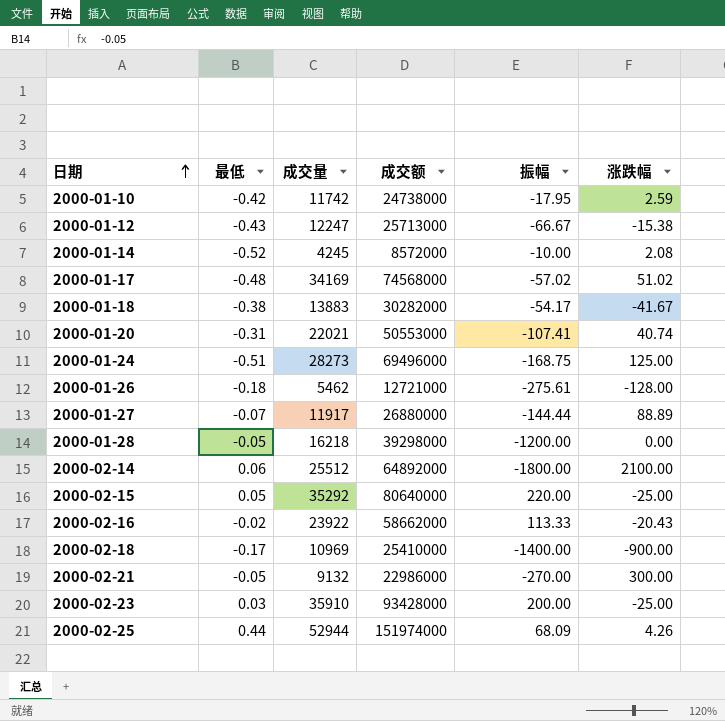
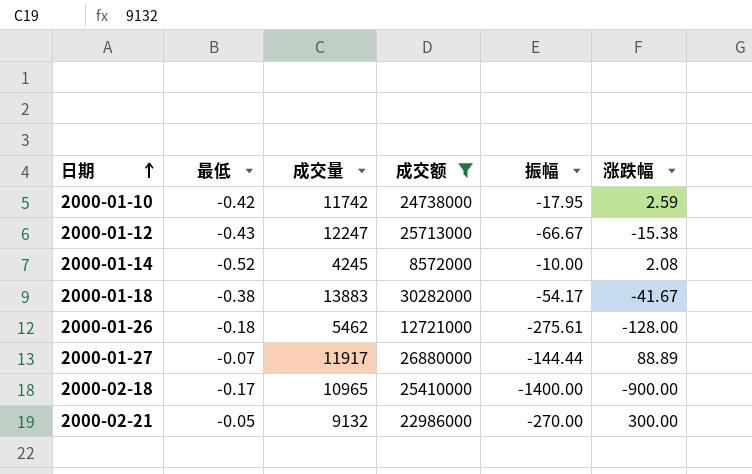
filter: none -> 成交额 <= 30282000
2000-02-18 | 成交量: 10969 -> 10965

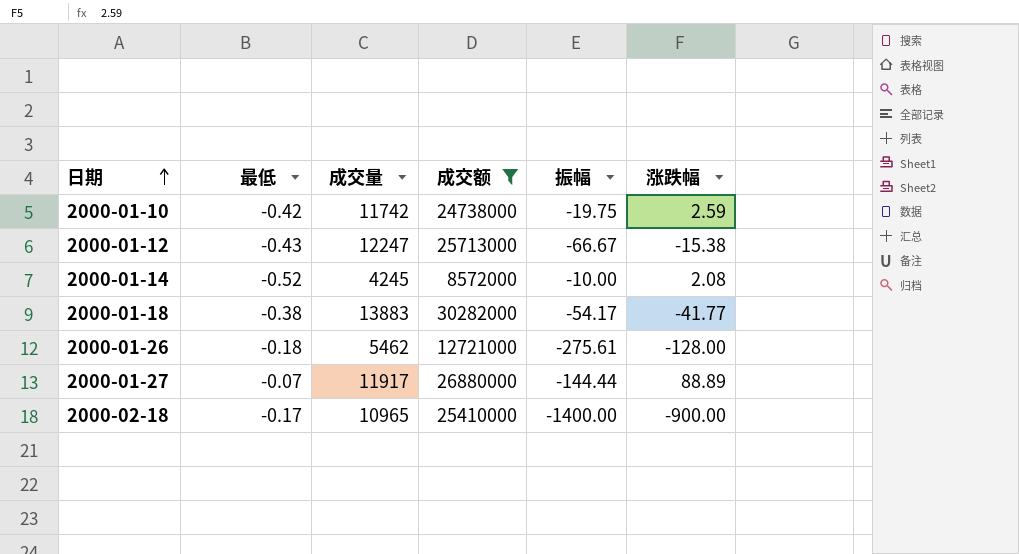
row 2000-02-21: -0.05 | 9132 | 22986000 | -270.00 | 300.00 -> none
2000-01-10 | 振幅: -17.95 -> -19.75
2000-01-18 | 涨跌幅: -41.67 -> -41.77

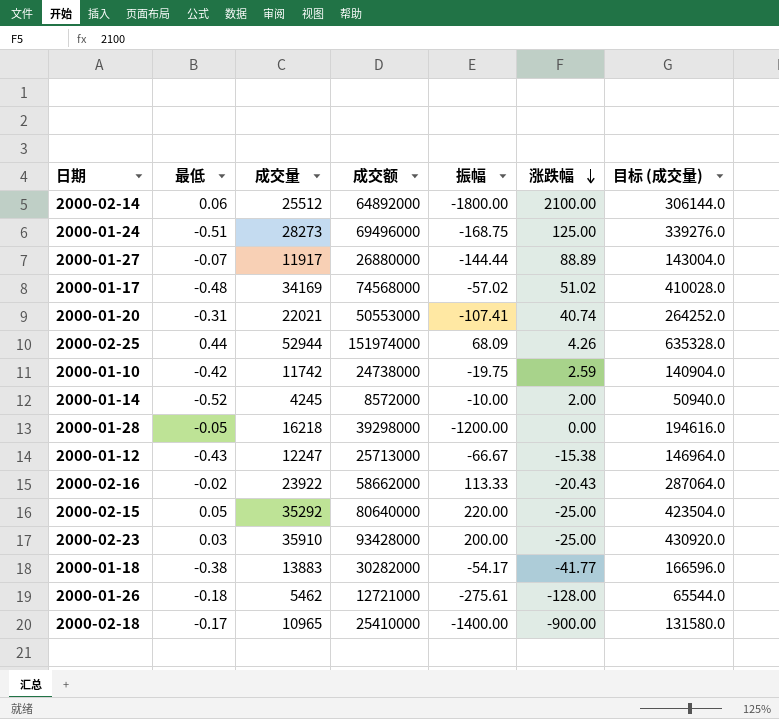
filter: 成交额 <= 30282000 -> none
row order: 日期 ascending -> 涨跌幅 descending
column 目标 (成交量) | formula: none -> [成交量] * 12
2000-01-14 | 涨跌幅: 2.08 -> 2.00

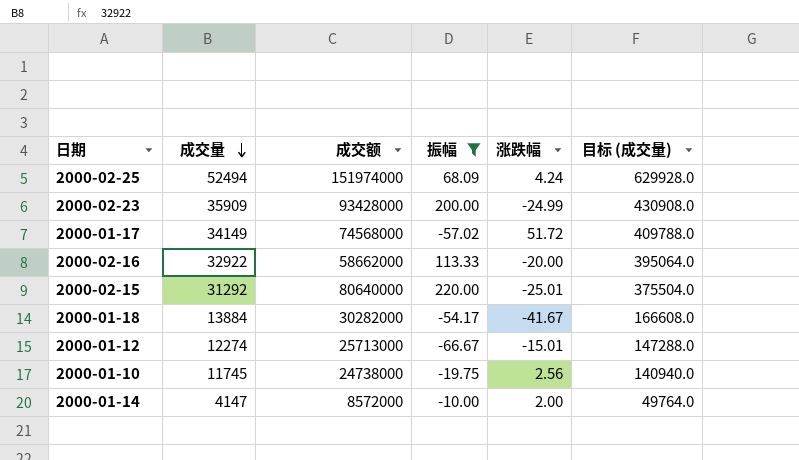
filter: none -> 振幅 >= -66.67
row order: 涨跌幅 descending -> 成交量 descending
column 最低 | position: 2 -> none
2000-02-25 | 成交量: 52944 -> 52494
2000-02-25 | 涨跌幅: 4.26 -> 4.24
2000-02-25 | 目标 (成交量): 635328.0 -> 629928.0
2000-02-23 | 成交量: 35910 -> 35909
2000-02-23 | 涨跌幅: -25.00 -> -24.99
2000-02-23 | 目标 (成交量): 430920.0 -> 430908.0
2000-01-17 | 成交量: 34169 -> 34149
2000-01-17 | 涨跌幅: 51.02 -> 51.72
2000-01-17 | 目标 (成交量): 410028.0 -> 409788.0
2000-02-16 | 成交量: 23922 -> 32922
2000-02-16 | 涨跌幅: -20.43 -> -20.00
2000-02-16 | 目标 (成交量): 287064.0 -> 395064.0
2000-02-15 | 成交量: 35292 -> 31292
2000-02-15 | 涨跌幅: -25.00 -> -25.01
2000-02-15 | 目标 (成交量): 423504.0 -> 375504.0
2000-01-18 | 成交量: 13883 -> 13884
2000-01-18 | 涨跌幅: -41.77 -> -41.67
2000-01-18 | 目标 (成交量): 166596.0 -> 166608.0
2000-01-12 | 成交量: 12247 -> 12274
2000-01-12 | 涨跌幅: -15.38 -> -15.01
2000-01-12 | 目标 (成交量): 146964.0 -> 147288.0
2000-01-10 | 成交量: 11742 -> 11745
2000-01-10 | 涨跌幅: 2.59 -> 2.56
2000-01-10 | 目标 (成交量): 140904.0 -> 140940.0
2000-01-14 | 成交量: 4245 -> 4147
2000-01-14 | 目标 (成交量): 50940.0 -> 49764.0

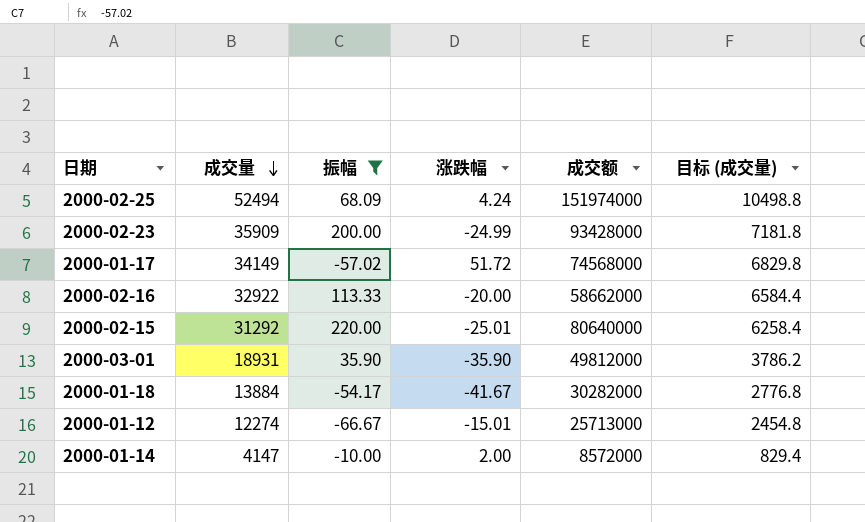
column 成交额 | position: 3 -> 5
column 目标 (成交量) | formula: [成交量] * 12 -> [成交量] * 0.2
row 2000-01-10: 11745 | 24738000 | -19.75 | 2.56 | 140940.0 -> none
row 2000-03-01: none -> 18931 | 35.90 | -35.90 | 49812000 | 3786.2

